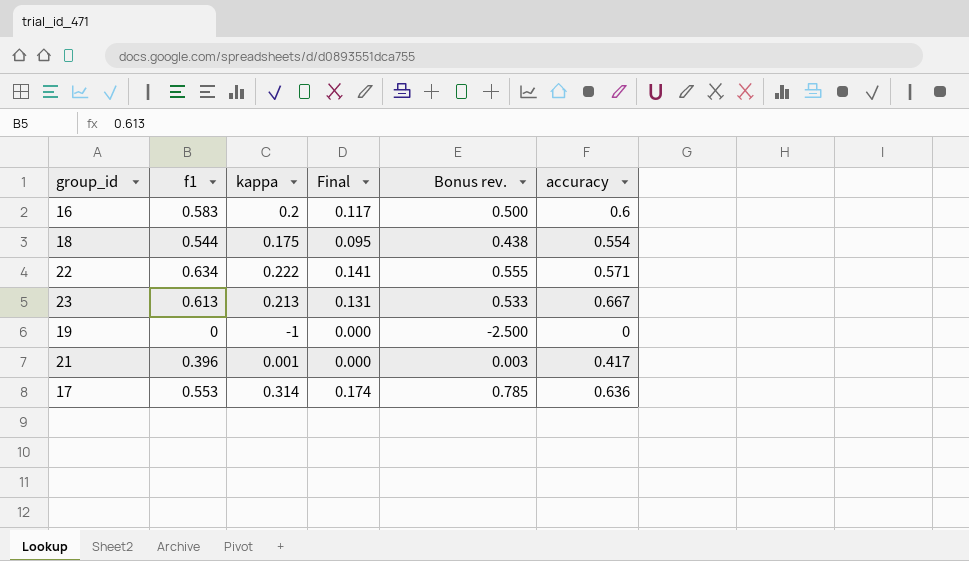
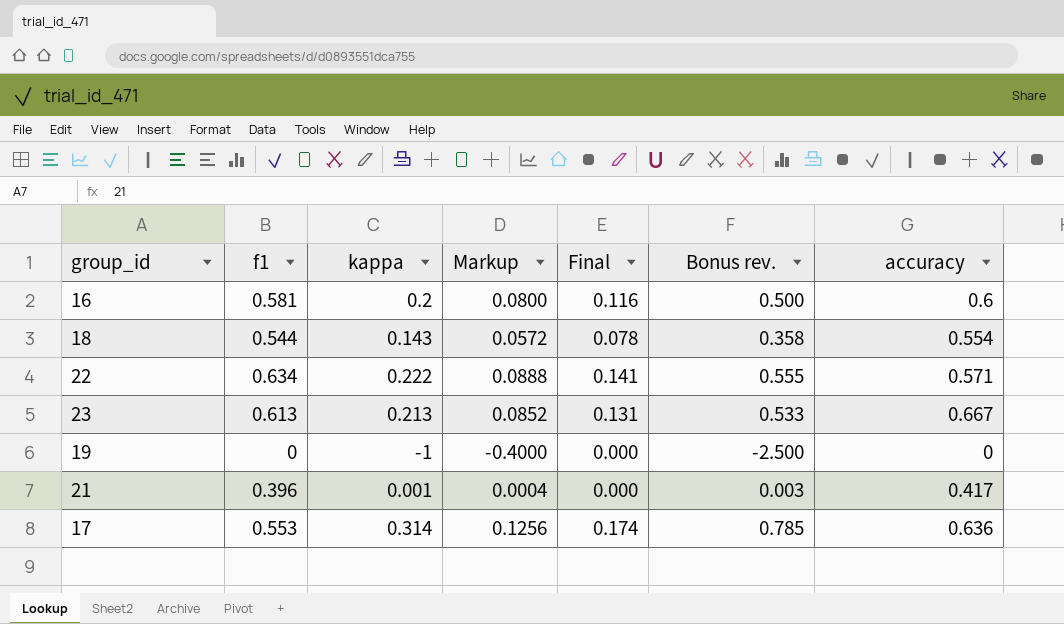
column Markup | formula: none -> [kappa] * 0.4
16 | f1: 0.583 -> 0.581
16 | Final: 0.117 -> 0.116
18 | kappa: 0.175 -> 0.143
18 | Final: 0.095 -> 0.078
18 | Bonus rev.: 0.438 -> 0.358

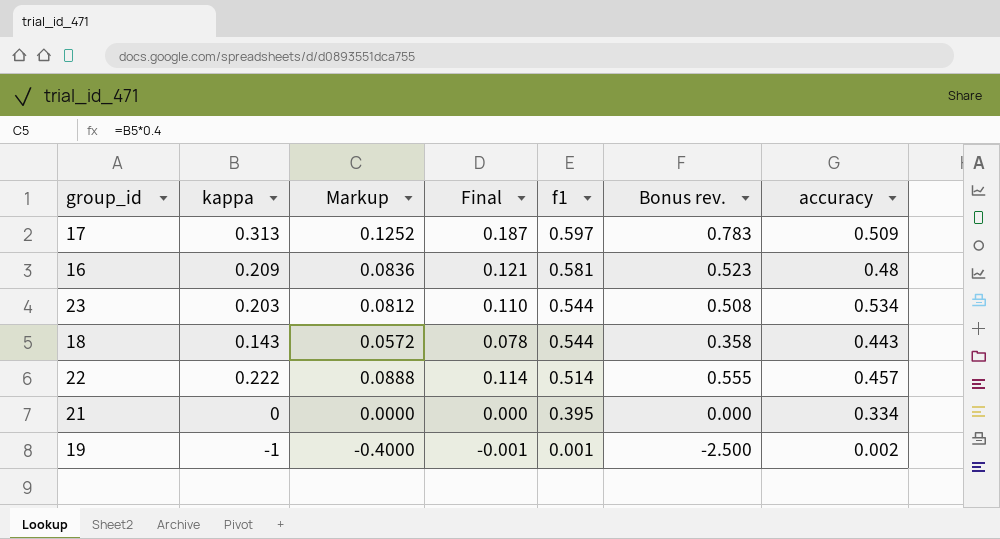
row order: none -> f1 descending
column f1 | position: 2 -> 5
17 | kappa: 0.314 -> 0.313
17 | Markup: 0.1256 -> 0.1252
17 | Final: 0.174 -> 0.187
17 | f1: 0.553 -> 0.597
17 | Bonus rev.: 0.785 -> 0.783
17 | accuracy: 0.636 -> 0.509
16 | kappa: 0.2 -> 0.209
16 | Markup: 0.0800 -> 0.0836
16 | Final: 0.116 -> 0.121
16 | Bonus rev.: 0.500 -> 0.523
16 | accuracy: 0.6 -> 0.48
23 | kappa: 0.213 -> 0.203
23 | Markup: 0.0852 -> 0.0812
23 | Final: 0.131 -> 0.110
23 | f1: 0.613 -> 0.544
23 | Bonus rev.: 0.533 -> 0.508
23 | accuracy: 0.667 -> 0.534
18 | accuracy: 0.554 -> 0.443
22 | Final: 0.141 -> 0.114
22 | f1: 0.634 -> 0.514
22 | accuracy: 0.571 -> 0.457
21 | kappa: 0.001 -> 0
21 | Markup: 0.0004 -> 0.0000
21 | f1: 0.396 -> 0.395
21 | Bonus rev.: 0.003 -> 0.000
21 | accuracy: 0.417 -> 0.334
19 | Final: 0.000 -> -0.001
19 | f1: 0 -> 0.001
19 | accuracy: 0 -> 0.002

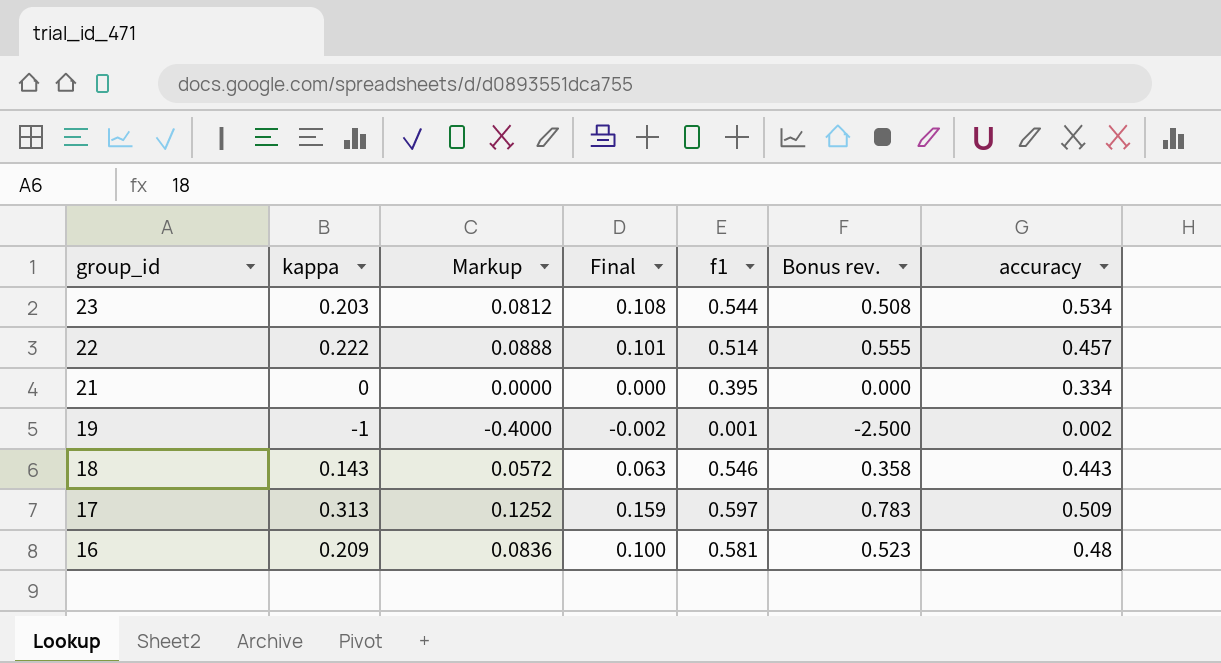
row order: f1 descending -> group_id descending
column Final | formula: [kappa] * [f1] -> [kappa] * [accuracy]
18 | f1: 0.544 -> 0.546

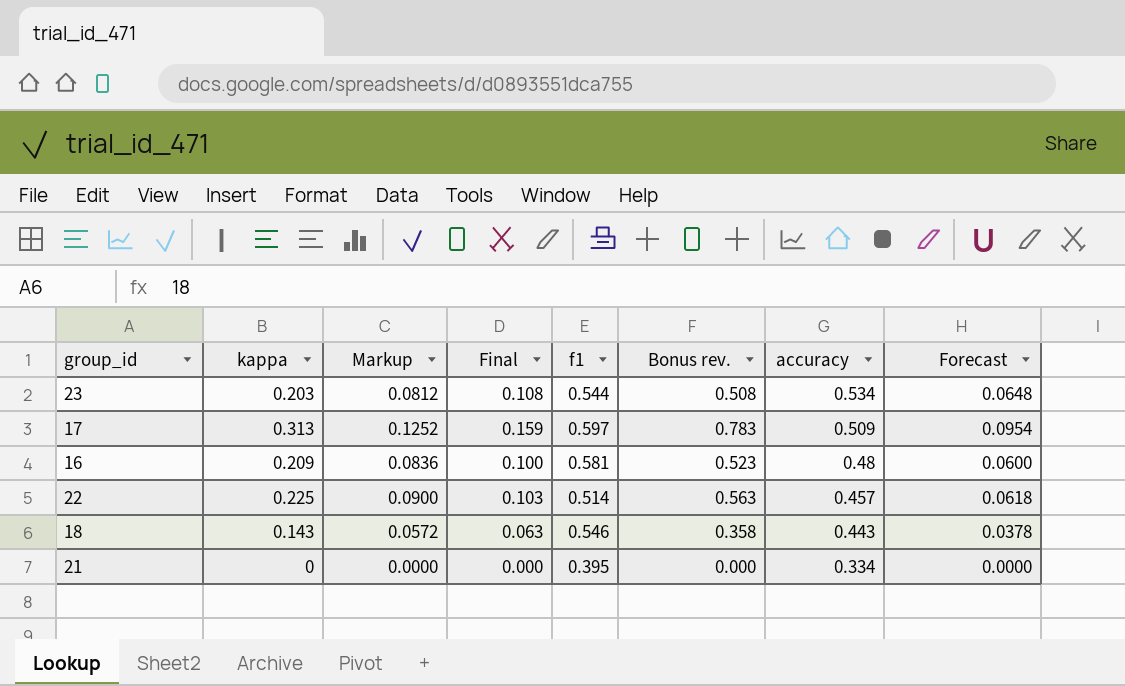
row order: group_id descending -> accuracy descending
column Forecast | formula: none -> [Final] * 0.6
row 19: -1 | -0.4000 | -0.002 | 0.001 | -2.500 | 0.002 -> none
22 | kappa: 0.222 -> 0.225
22 | Markup: 0.0888 -> 0.0900
22 | Final: 0.101 -> 0.103
22 | Bonus rev.: 0.555 -> 0.563

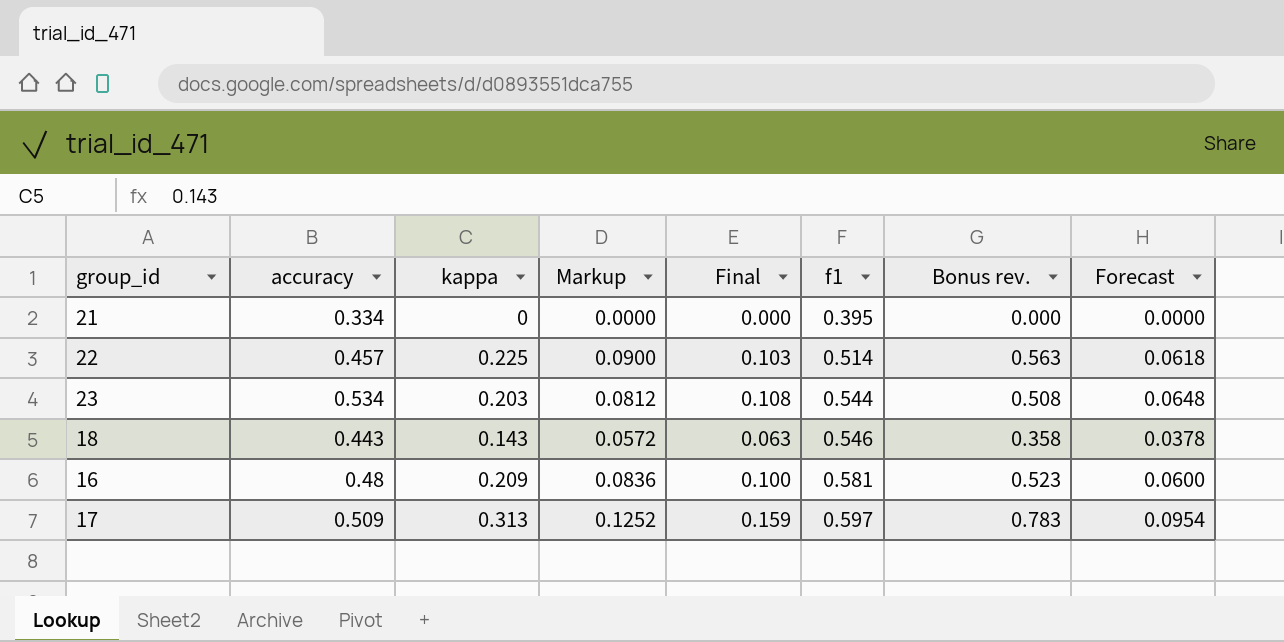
row order: accuracy descending -> f1 ascending
column accuracy | position: 7 -> 2

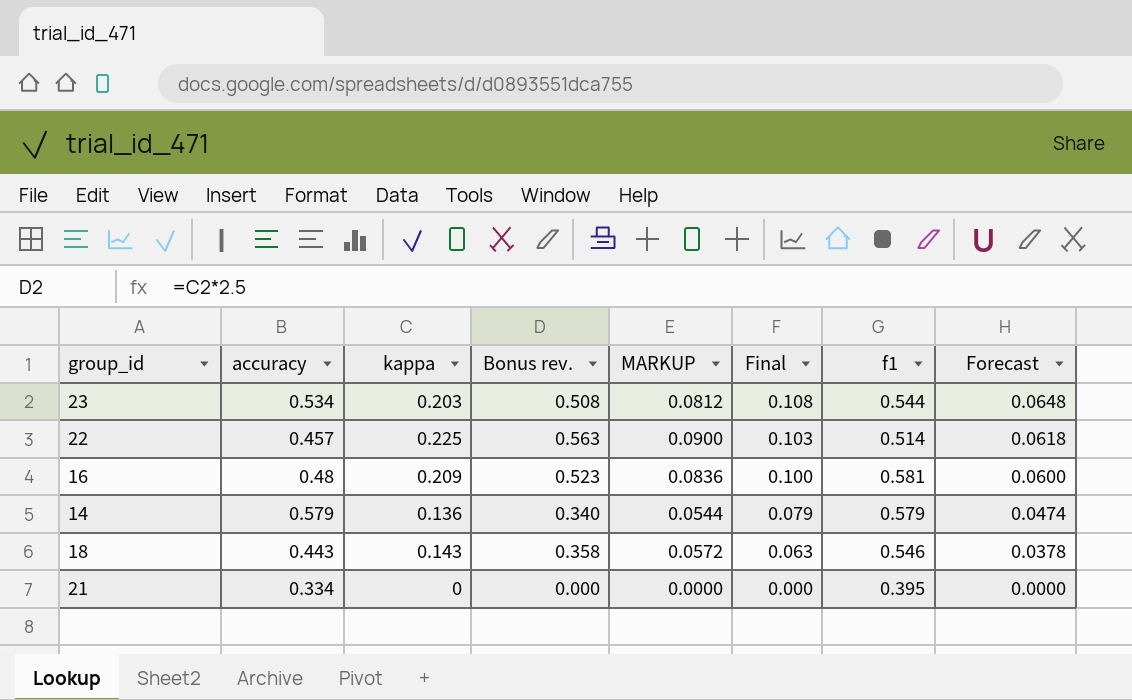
row order: f1 ascending -> Final descending
column Bonus rev. | position: 7 -> 4
column name: Markup -> MARKUP
row 17: 0.509 | 0.313 | 0.1252 | 0.159 | 0.597 | 0.783 | 0.0954 -> none
row 14: none -> 0.579 | 0.136 | 0.340 | 0.0544 | 0.079 | 0.579 | 0.0474

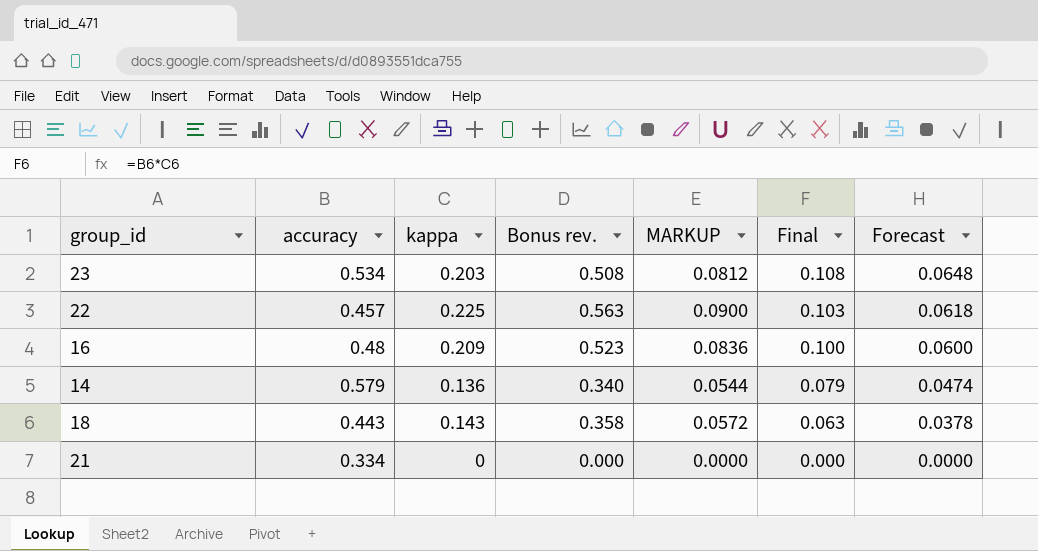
column f1 | position: 7 -> none

